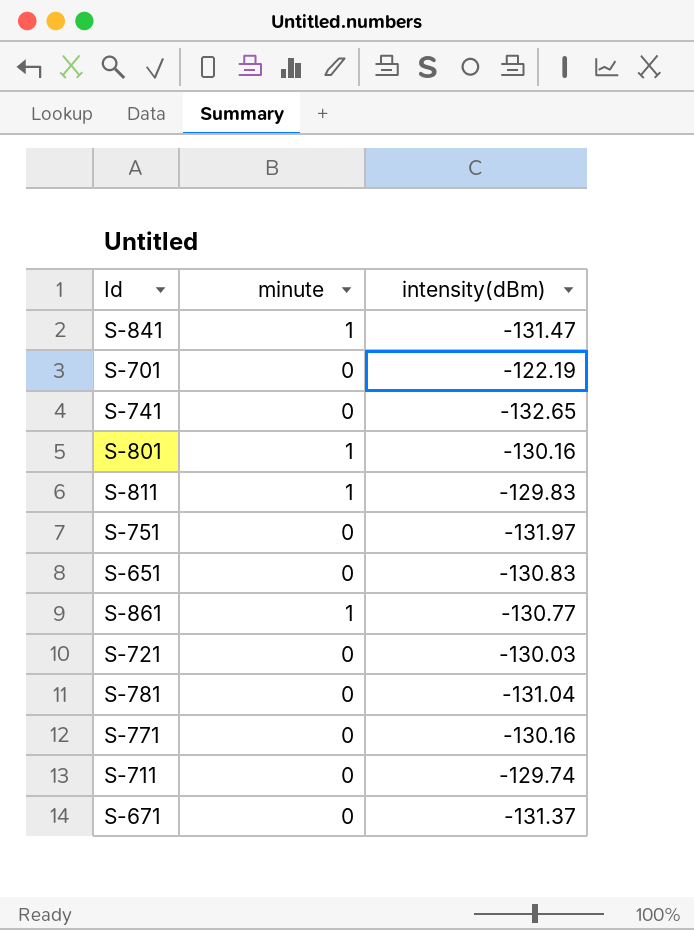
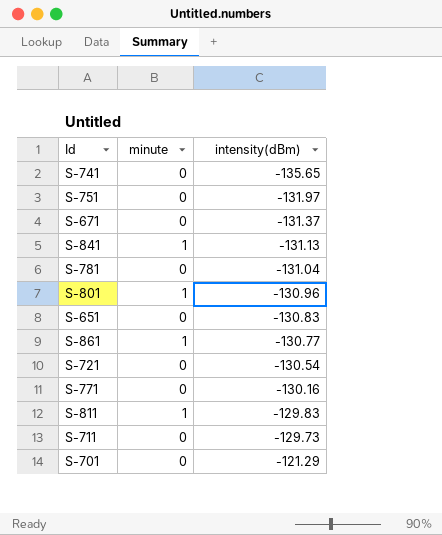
row order: none -> intensity(dBm) ascending
S-741 | intensity(dBm): -132.65 -> -135.65
S-841 | intensity(dBm): -131.47 -> -131.13
S-801 | intensity(dBm): -130.16 -> -130.96
S-721 | intensity(dBm): -130.03 -> -130.54
S-711 | intensity(dBm): -129.74 -> -129.73
S-701 | intensity(dBm): -122.19 -> -121.29

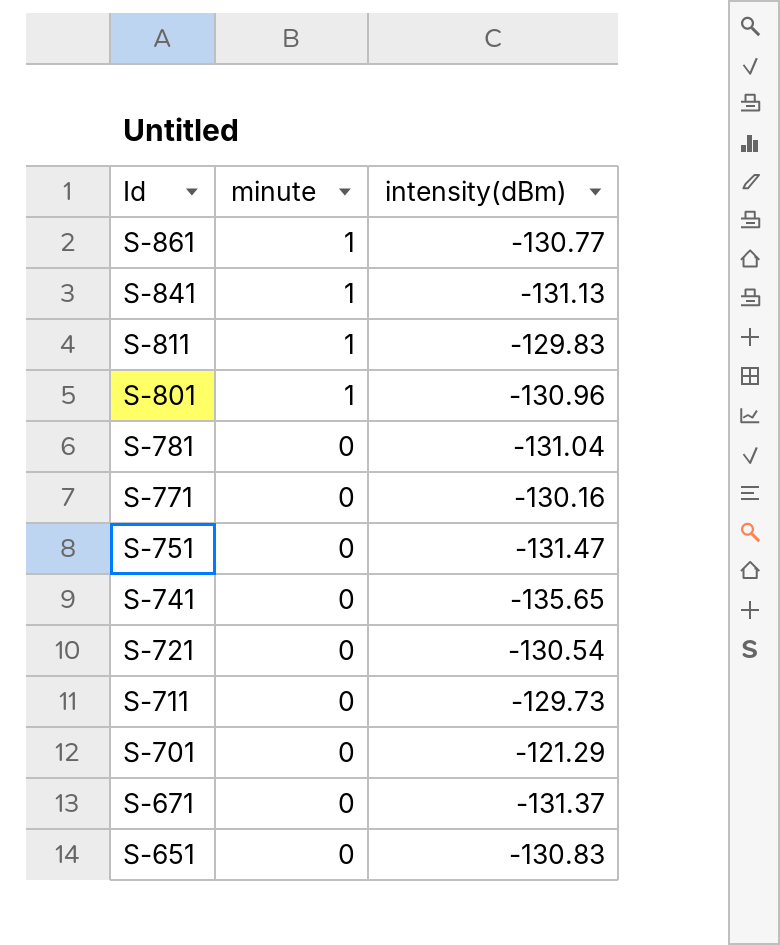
row order: intensity(dBm) ascending -> Id descending
S-751 | intensity(dBm): -131.97 -> -131.47

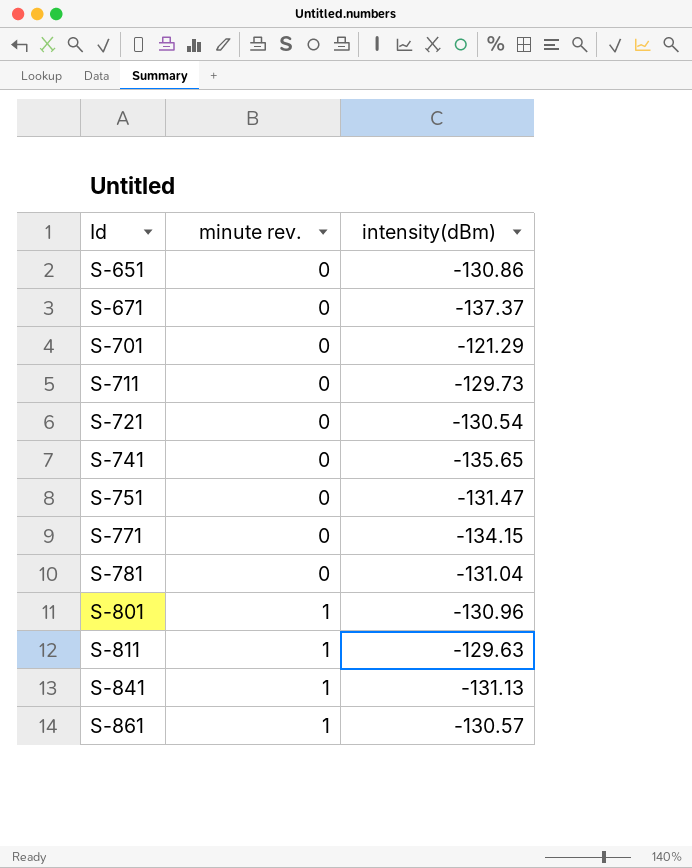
row order: Id descending -> Id ascending
column name: minute -> minute rev.
S-651 | intensity(dBm): -130.83 -> -130.86
S-671 | intensity(dBm): -131.37 -> -137.37
S-771 | intensity(dBm): -130.16 -> -134.15
S-811 | intensity(dBm): -129.83 -> -129.63
S-861 | intensity(dBm): -130.77 -> -130.57

